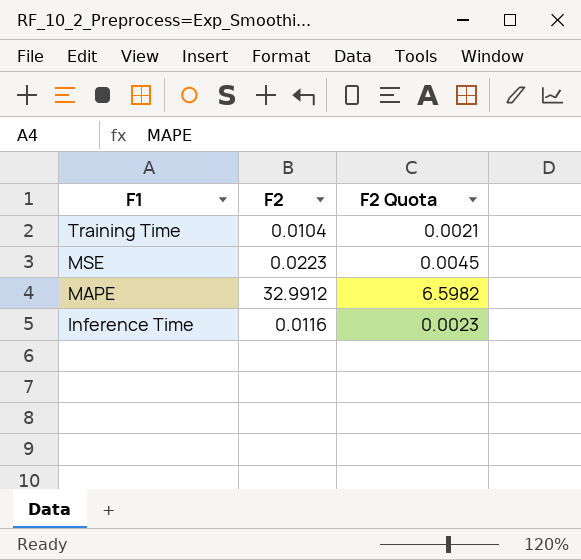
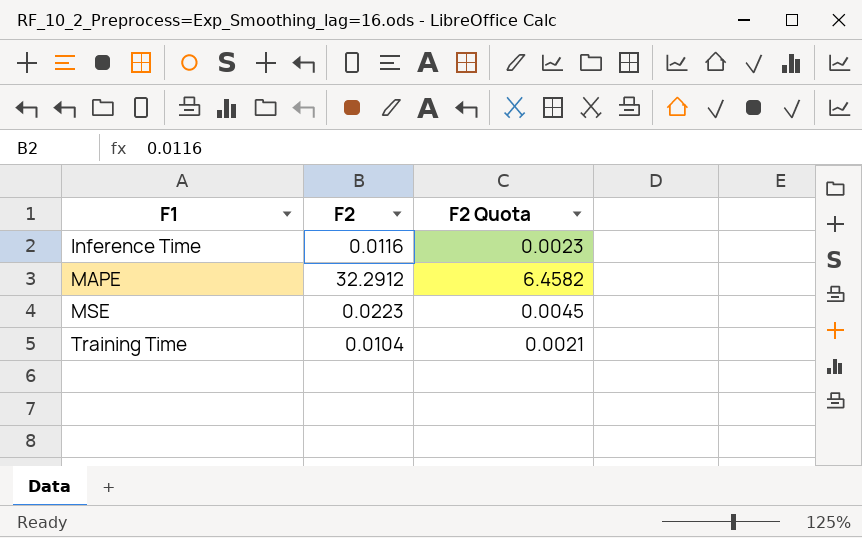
row order: F1 descending -> F1 ascending
MAPE | F2: 32.9912 -> 32.2912
MAPE | F2 Quota: 6.5982 -> 6.4582

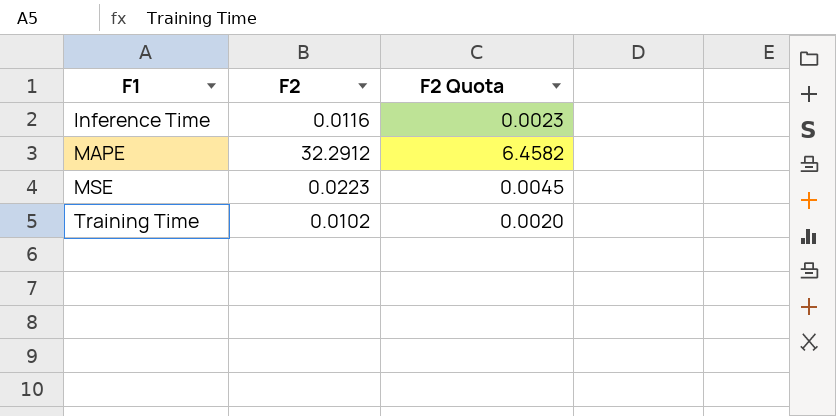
Training Time | F2: 0.0104 -> 0.0102
Training Time | F2 Quota: 0.0021 -> 0.0020

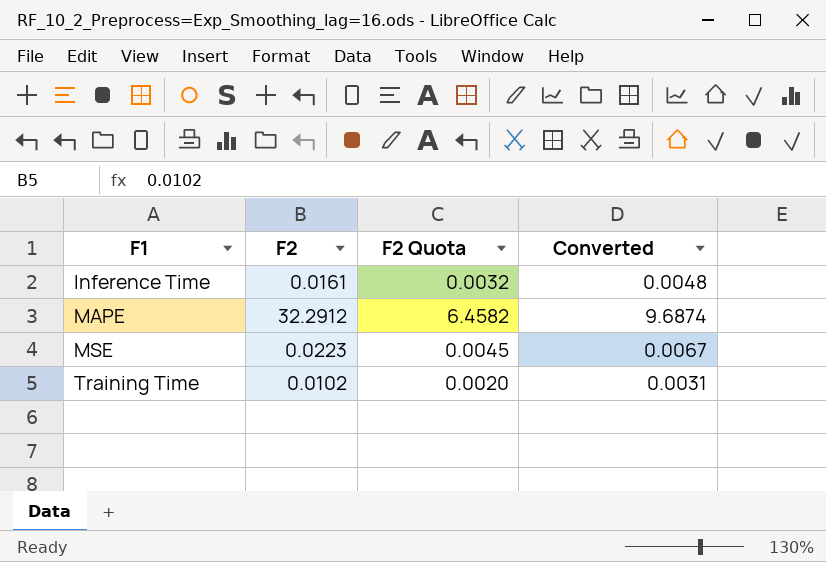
column Converted | formula: none -> [F2] * 0.3
Inference Time | F2: 0.0116 -> 0.0161
Inference Time | F2 Quota: 0.0023 -> 0.0032

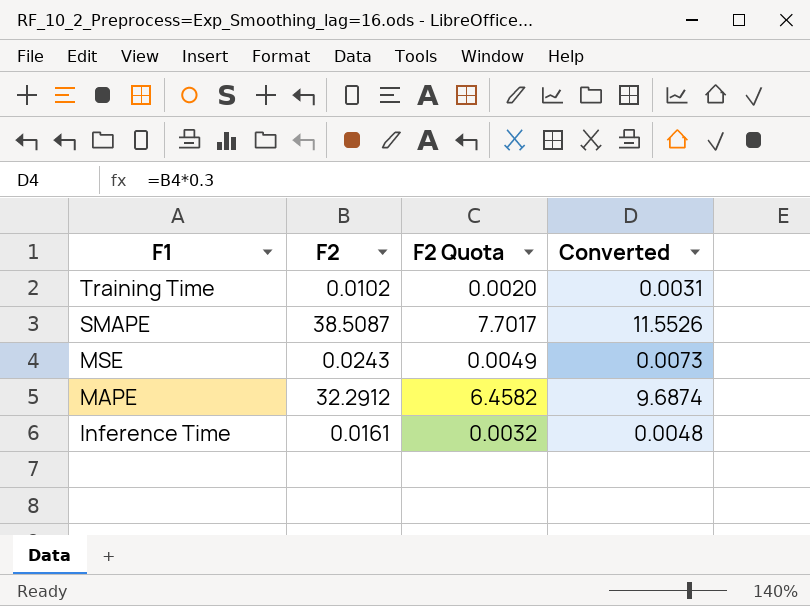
row order: F1 ascending -> F1 descending
row SMAPE: none -> 38.5087 | 7.7017 | 11.5526
MSE | F2: 0.0223 -> 0.0243
MSE | F2 Quota: 0.0045 -> 0.0049
MSE | Converted: 0.0067 -> 0.0073

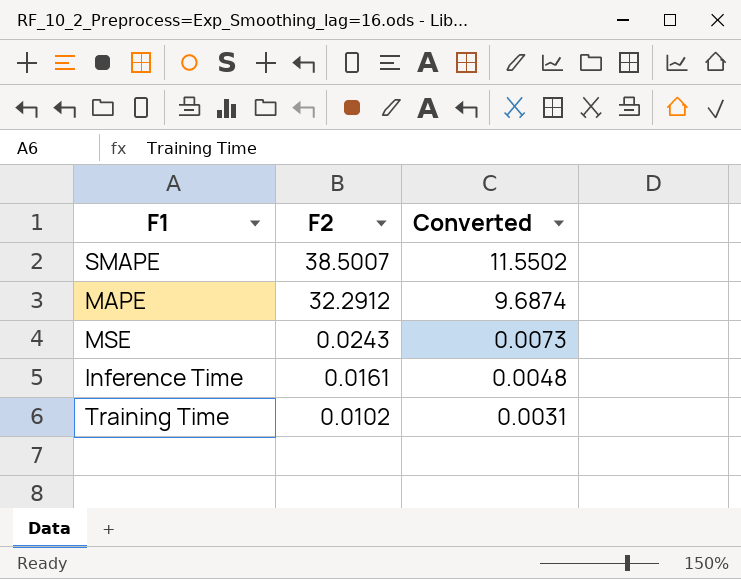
row order: F1 descending -> F2 descending
column F2 Quota | formula: [F2] * 0.2 -> none
SMAPE | F2: 38.5087 -> 38.5007
SMAPE | Converted: 11.5526 -> 11.5502

